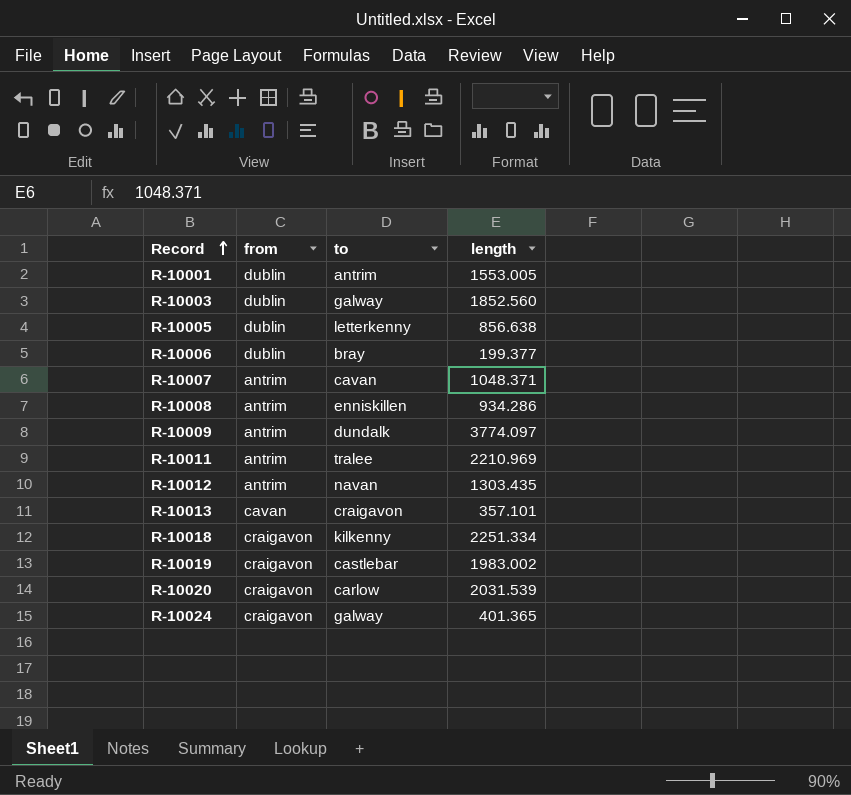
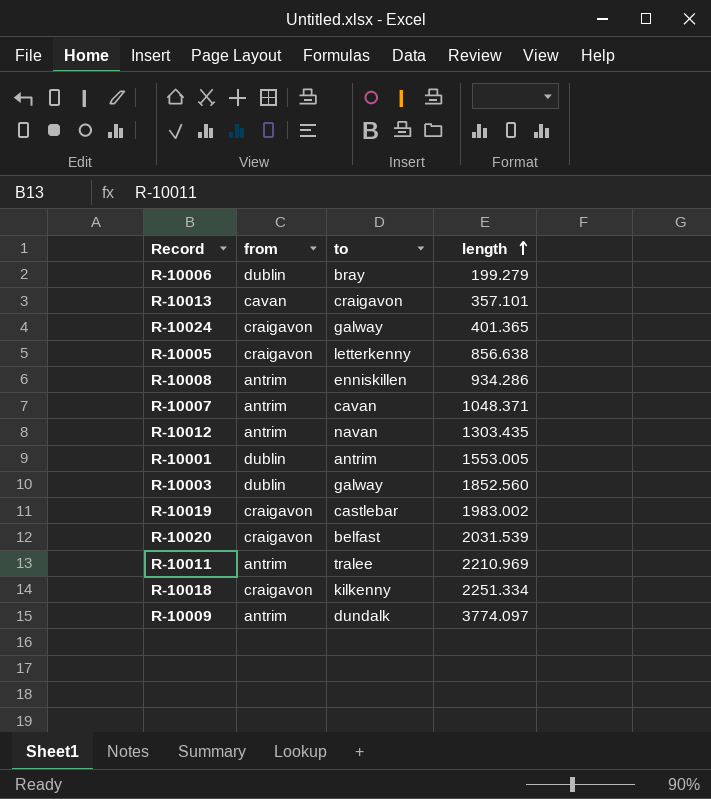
row order: Record ascending -> length ascending
R-10006 | length: 199.377 -> 199.279
R-10005 | from: dublin -> craigavon
R-10020 | to: carlow -> belfast

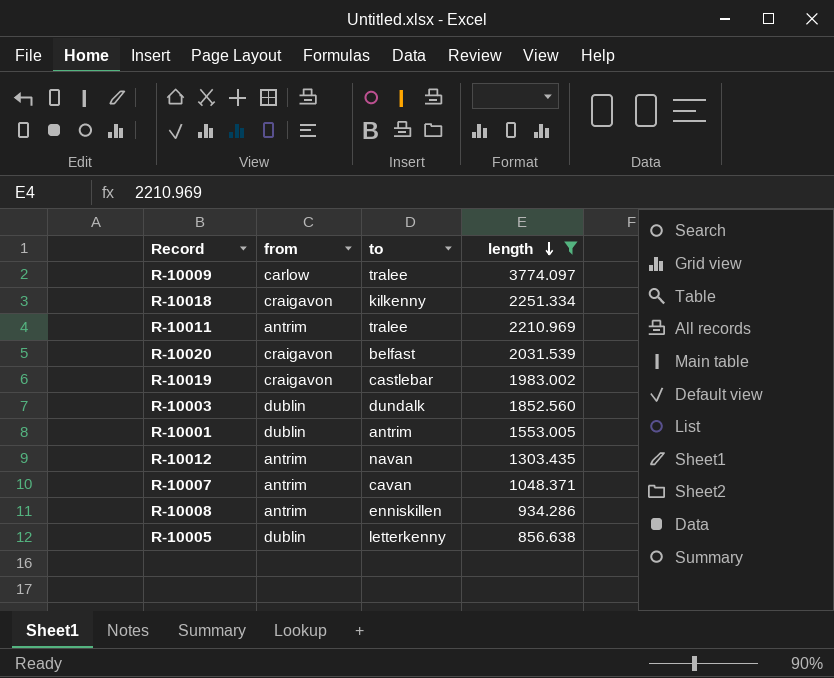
filter: none -> length >= 856.638
row order: length ascending -> length descending
R-10009 | from: antrim -> carlow
R-10009 | to: dundalk -> tralee
R-10003 | to: galway -> dundalk
R-10005 | from: craigavon -> dublin

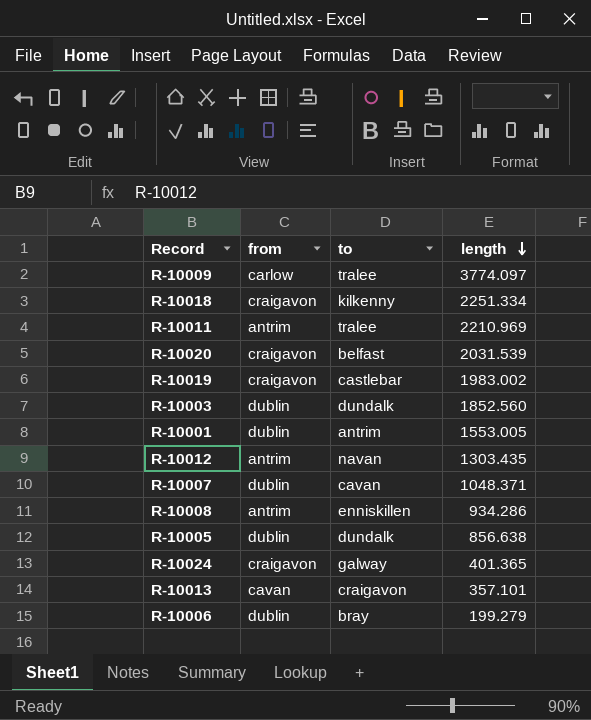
filter: length >= 856.638 -> none
R-10007 | from: antrim -> dublin
R-10005 | to: letterkenny -> dundalk

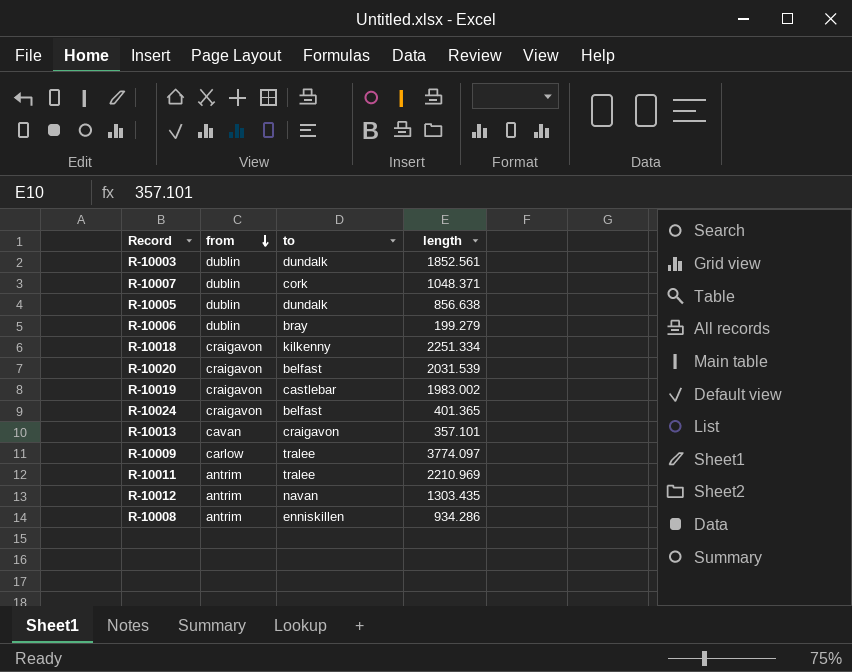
row order: length descending -> from descending
row R-10001: dublin | antrim | 1553.005 -> none
R-10003 | length: 1852.560 -> 1852.561
R-10007 | to: cavan -> cork
R-10024 | to: galway -> belfast

